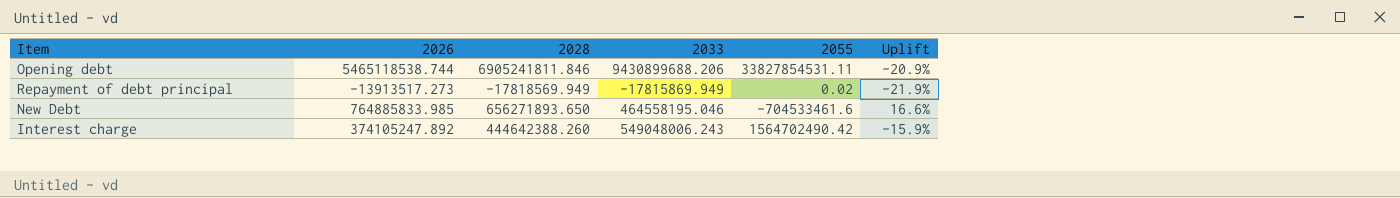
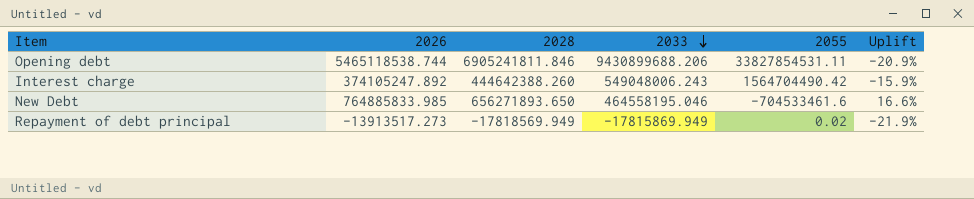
row order: none -> 2033 descending
Interest charge | 2055: 1564702490.42 -> 1564704490.42

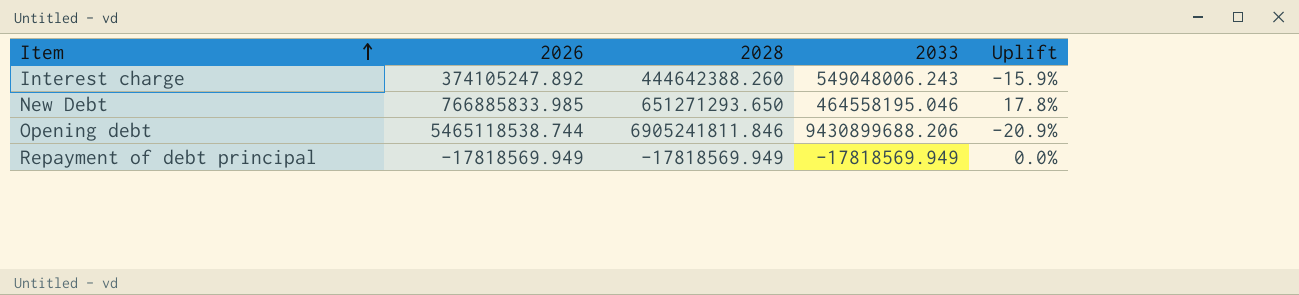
row order: 2033 descending -> Item ascending
column 2055 | position: 5 -> none
New Debt | 2026: 764885833.985 -> 766885833.985
New Debt | 2028: 656271893.650 -> 651271293.650
New Debt | Uplift: 16.6% -> 17.8%
Repayment of debt principal | 2026: -13913517.273 -> -17818569.949
Repayment of debt principal | 2033: -17815869.949 -> -17818569.949
Repayment of debt principal | Uplift: -21.9% -> 0.0%

